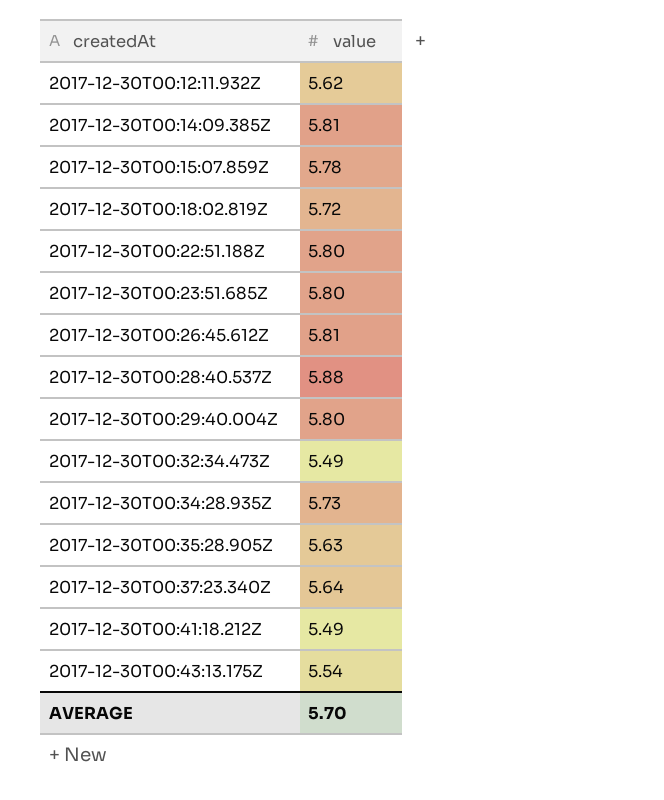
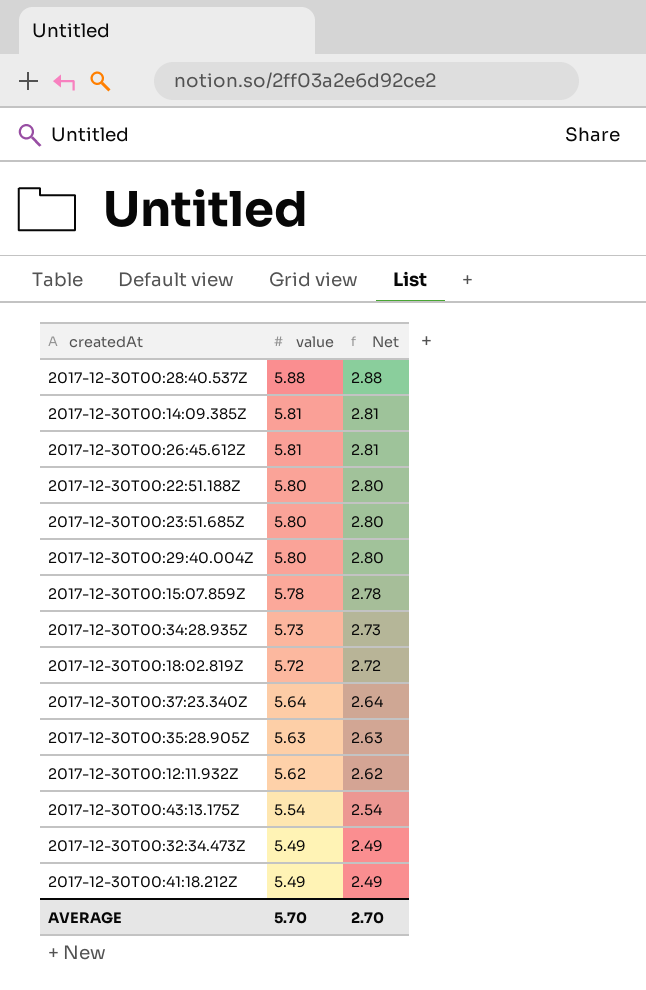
row order: createdAt ascending -> value descending
column Net | formula: none -> [value] - 3

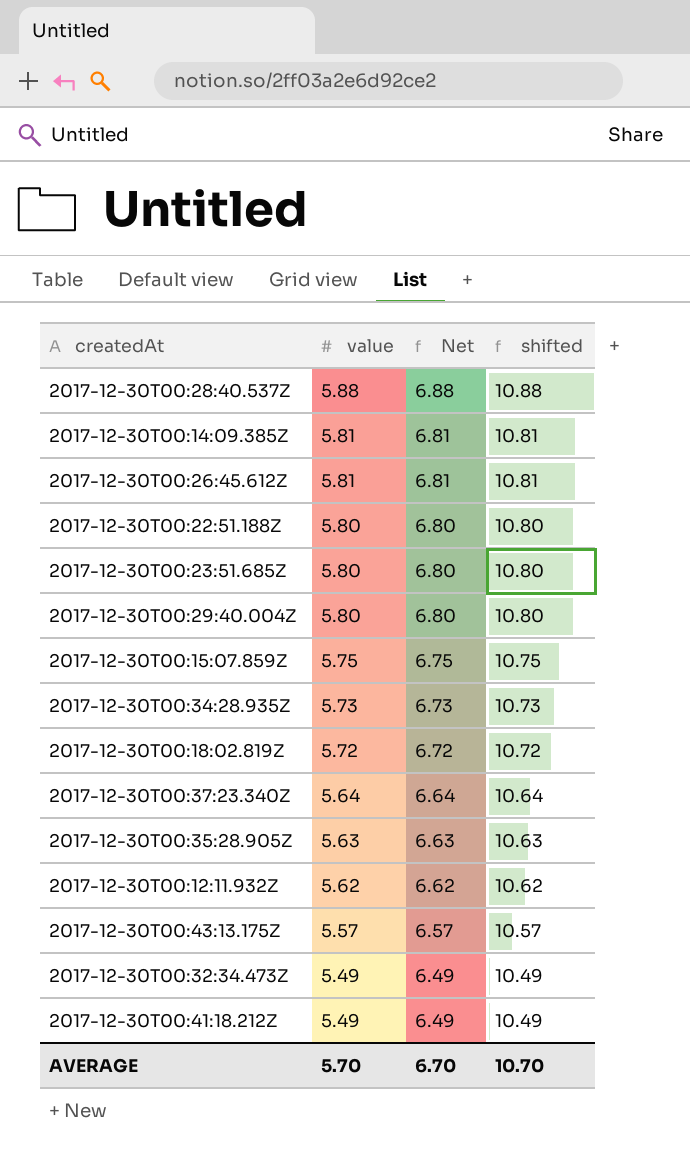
column Net | formula: [value] - 3 -> [value] + 1
column shifted | formula: none -> [value] + 5
2017-12-30T00:15:07.859Z | value: 5.78 -> 5.75
2017-12-30T00:43:13.175Z | value: 5.54 -> 5.57
AVERAGE | Net: 2.70 -> 6.70

